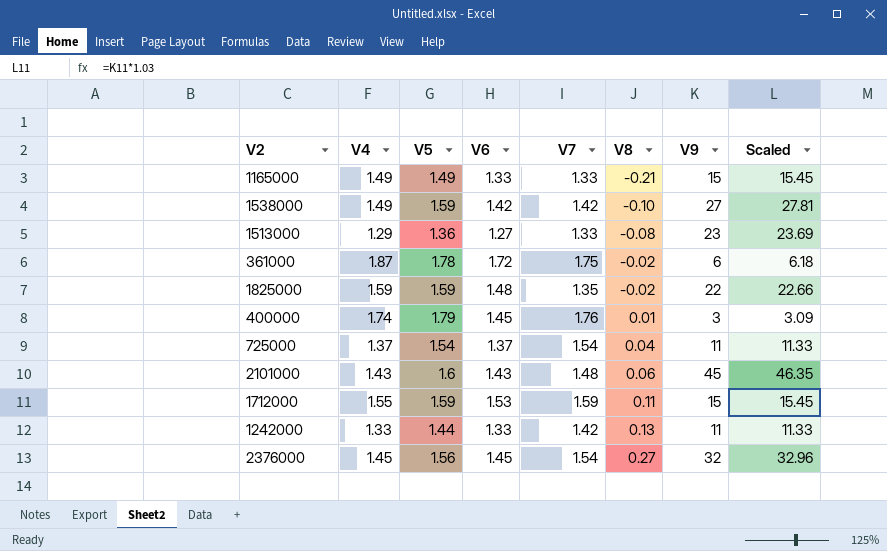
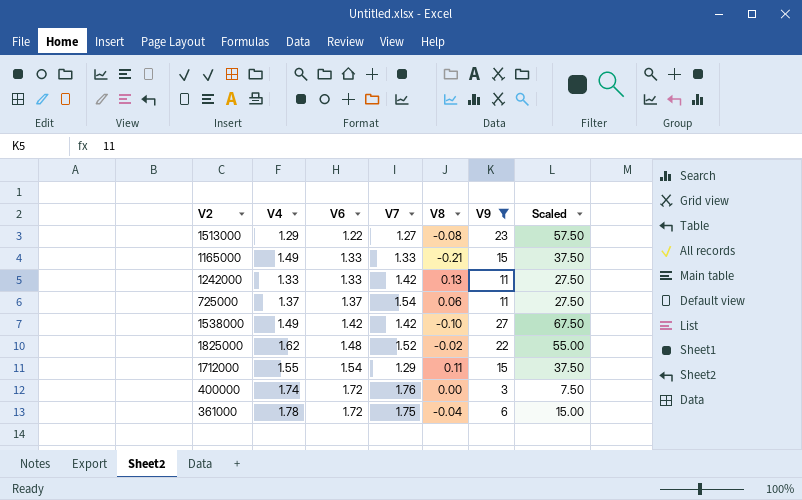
filter: none -> V9 <= 27
row order: V8 ascending -> V6 ascending
column V5 | position: 3 -> none
column Scaled | formula: [V9] * 1.03 -> [V9] * 2.5
1513000 | V6: 1.27 -> 1.22
1513000 | V7: 1.33 -> 1.27
725000 | V8: 0.04 -> 0.06
1825000 | V4: 1.59 -> 1.62
1825000 | V7: 1.35 -> 1.52
1712000 | V6: 1.53 -> 1.54
1712000 | V7: 1.59 -> 1.29
400000 | V6: 1.45 -> 1.72
400000 | V8: 0.01 -> 0.00
361000 | V4: 1.87 -> 1.78
361000 | V8: -0.02 -> -0.04

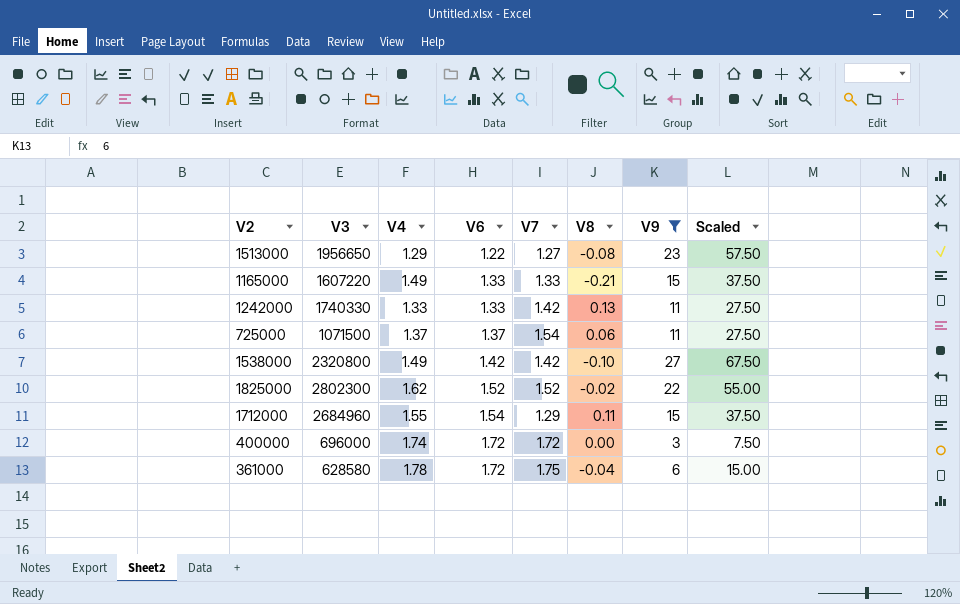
column V3 | position: none -> 2
1825000 | V6: 1.48 -> 1.52
400000 | V7: 1.76 -> 1.72

